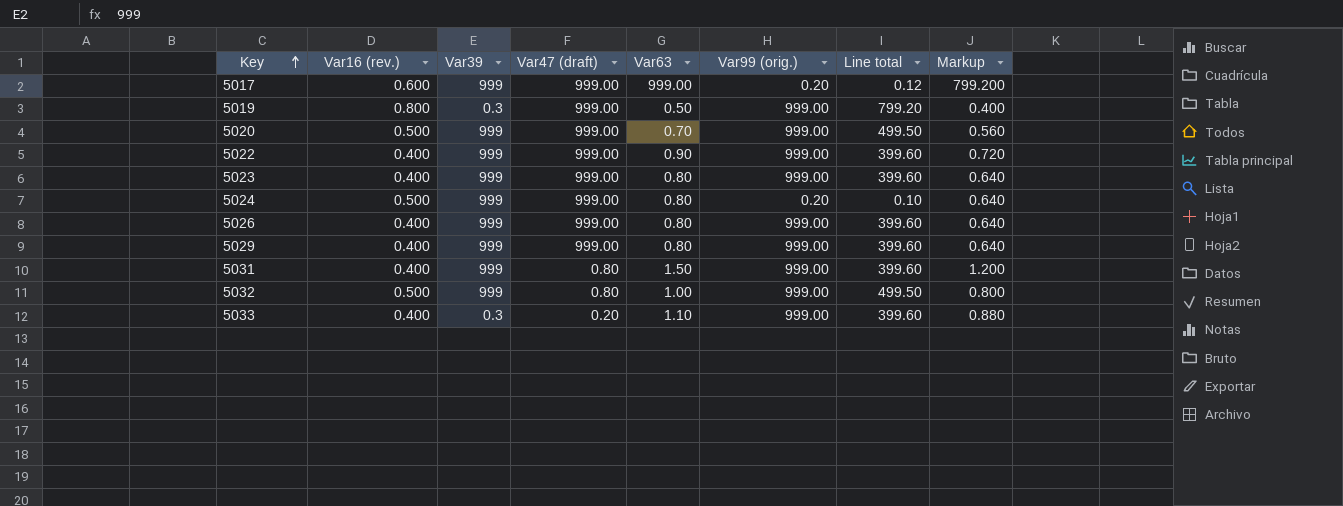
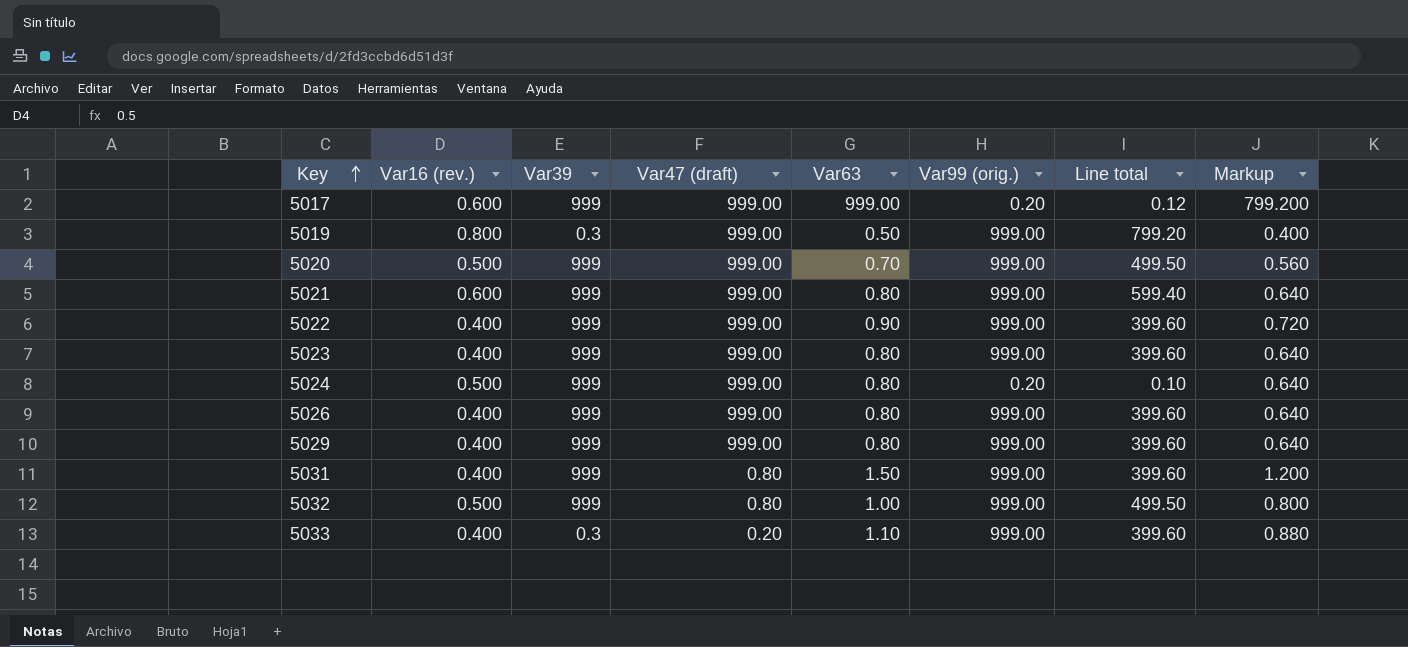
row 5021: none -> 0.600 | 999 | 999.00 | 0.80 | 999.00 | 599.40 | 0.640

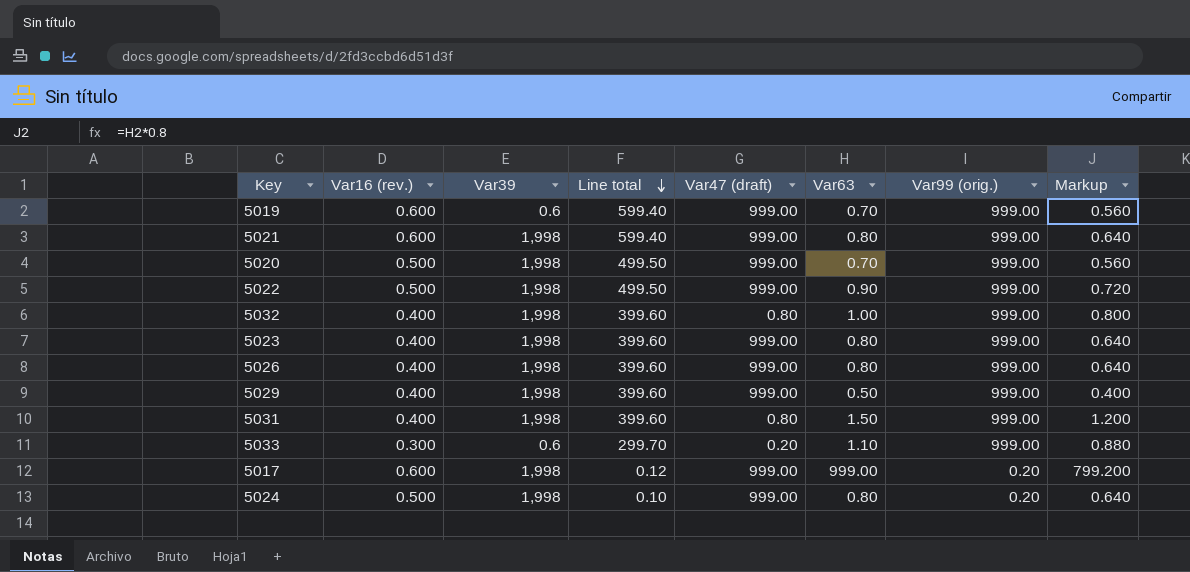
row order: Key ascending -> Line total descending
column Line total | position: 7 -> 4
5019 | Var16 (rev.): 0.800 -> 0.600
5019 | Var39: 0.3 -> 0.6
5019 | Line total: 799.20 -> 599.40
5019 | Var63: 0.50 -> 0.70
5019 | Markup: 0.400 -> 0.560
5021 | Var39: 999 -> 1,998
5020 | Var39: 999 -> 1,998
5022 | Var16 (rev.): 0.400 -> 0.500
5022 | Var39: 999 -> 1,998
5022 | Line total: 399.60 -> 499.50
5032 | Var16 (rev.): 0.500 -> 0.400
5032 | Var39: 999 -> 1,998
5032 | Line total: 499.50 -> 399.60
5023 | Var39: 999 -> 1,998
5026 | Var39: 999 -> 1,998
5029 | Var39: 999 -> 1,998
5029 | Var63: 0.80 -> 0.50
5029 | Markup: 0.640 -> 0.400
5031 | Var39: 999 -> 1,998
5033 | Var16 (rev.): 0.400 -> 0.300
5033 | Var39: 0.3 -> 0.6
5033 | Line total: 399.60 -> 299.70
5017 | Var39: 999 -> 1,998
5024 | Var39: 999 -> 1,998

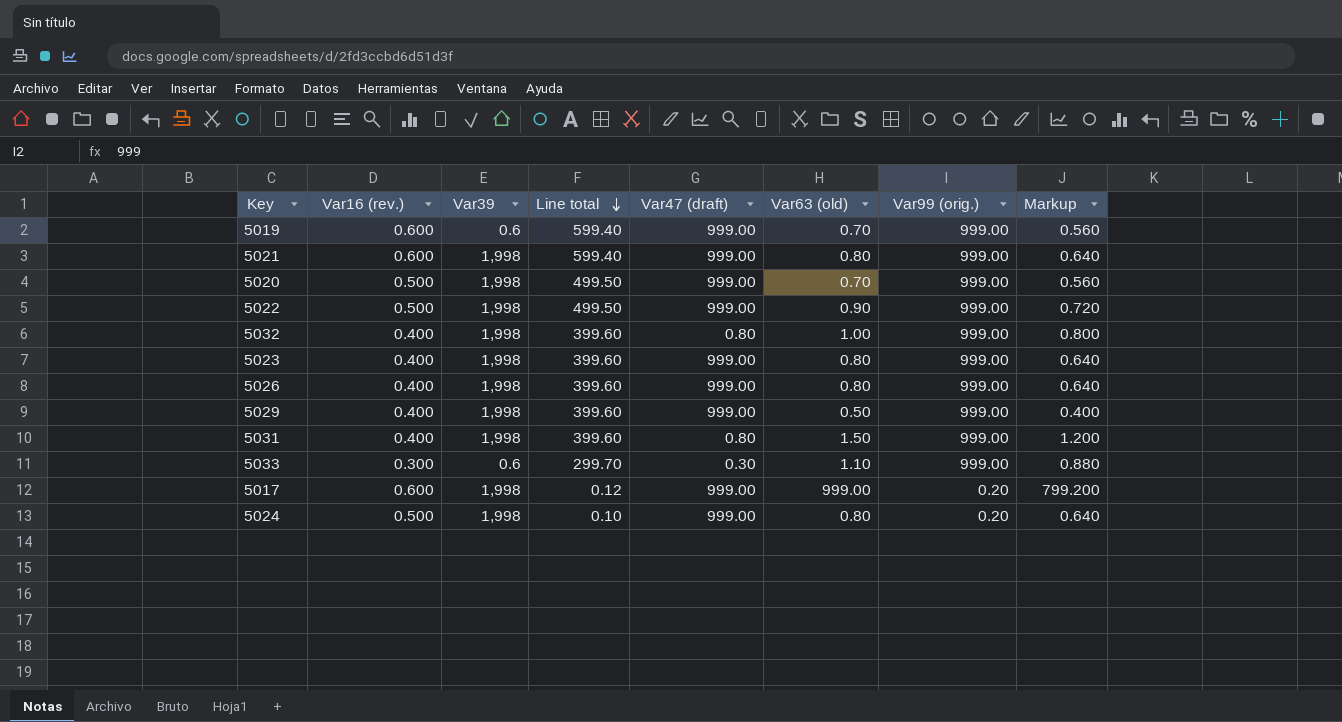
column name: Var63 -> Var63 (old)
5033 | Var47 (draft): 0.20 -> 0.30

